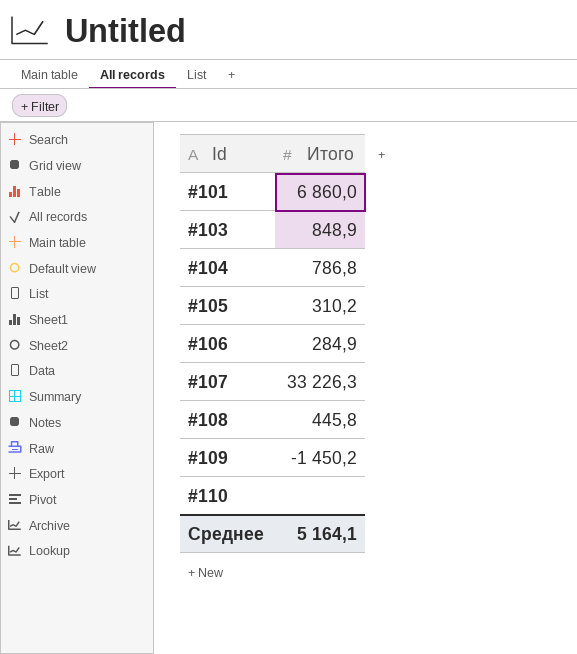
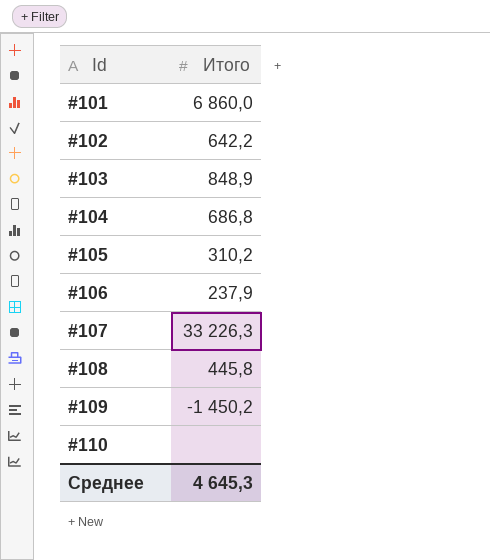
row #102: none -> 642,2
#104 | Итого: 786,8 -> 686,8
#106 | Итого: 284,9 -> 237,9
Среднее | Итого: 5 164,1 -> 4 645,3

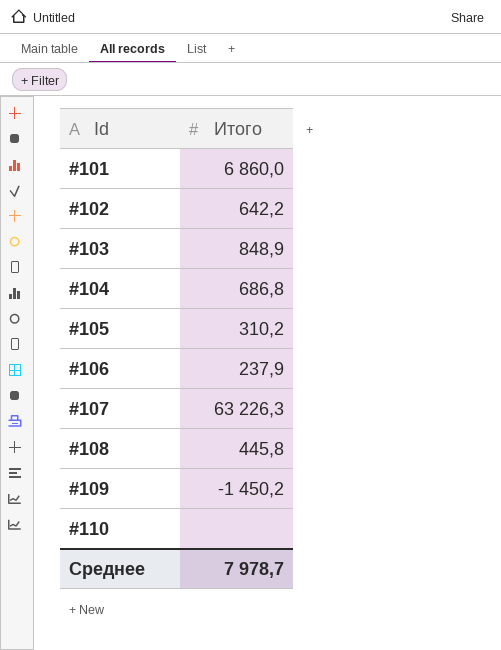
#107 | Итого: 33 226,3 -> 63 226,3
Среднее | Итого: 4 645,3 -> 7 978,7

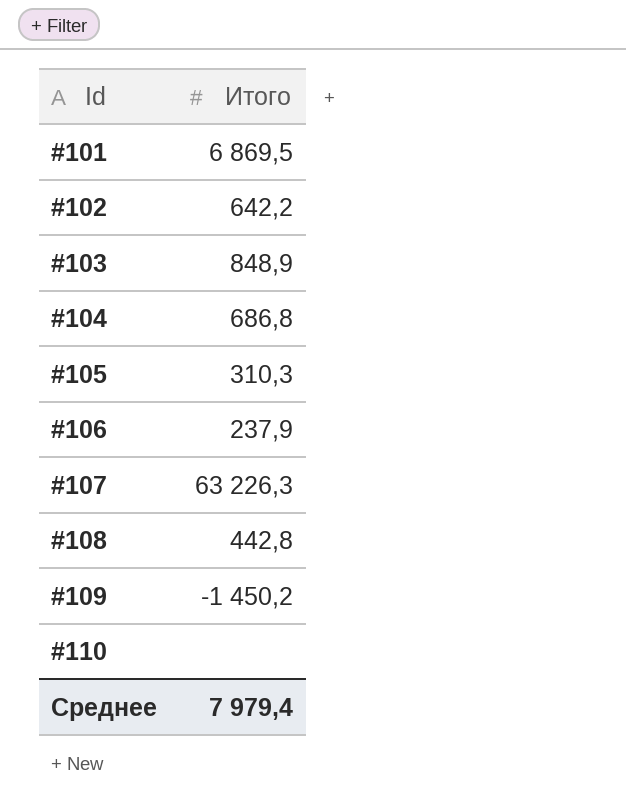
#101 | Итого: 6 860,0 -> 6 869,5
#105 | Итого: 310,2 -> 310,3
#108 | Итого: 445,8 -> 442,8
Среднее | Итого: 7 978,7 -> 7 979,4

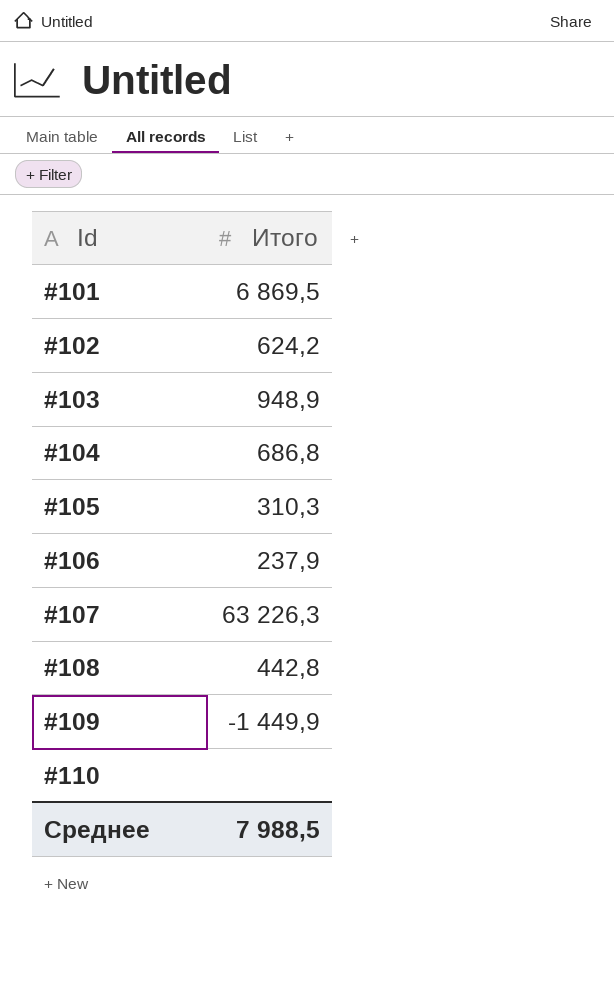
#102 | Итого: 642,2 -> 624,2
#103 | Итого: 848,9 -> 948,9
#109 | Итого: -1 450,2 -> -1 449,9
Среднее | Итого: 7 979,4 -> 7 988,5

